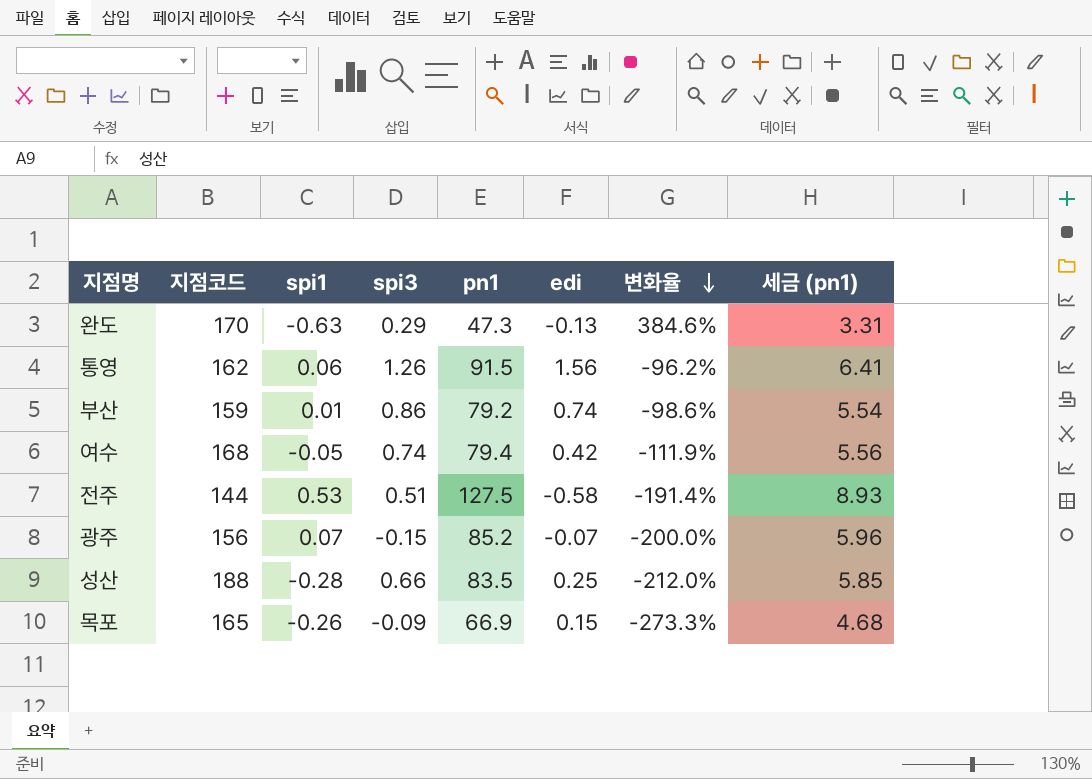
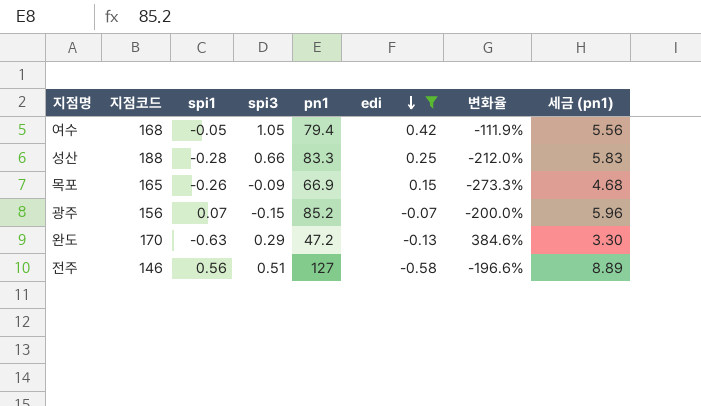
filter: none -> edi <= 0.42
row order: 변화율 descending -> edi descending
여수 | spi3: 0.74 -> 1.05
성산 | pn1: 83.5 -> 83.3
성산 | 세금 (pn1): 5.85 -> 5.83
완도 | pn1: 47.3 -> 47.2
완도 | 세금 (pn1): 3.31 -> 3.30
전주 | 지점코드: 144 -> 146
전주 | spi1: 0.53 -> 0.56
전주 | pn1: 127.5 -> 127
전주 | 변화율: -191.4% -> -196.6%
전주 | 세금 (pn1): 8.93 -> 8.89

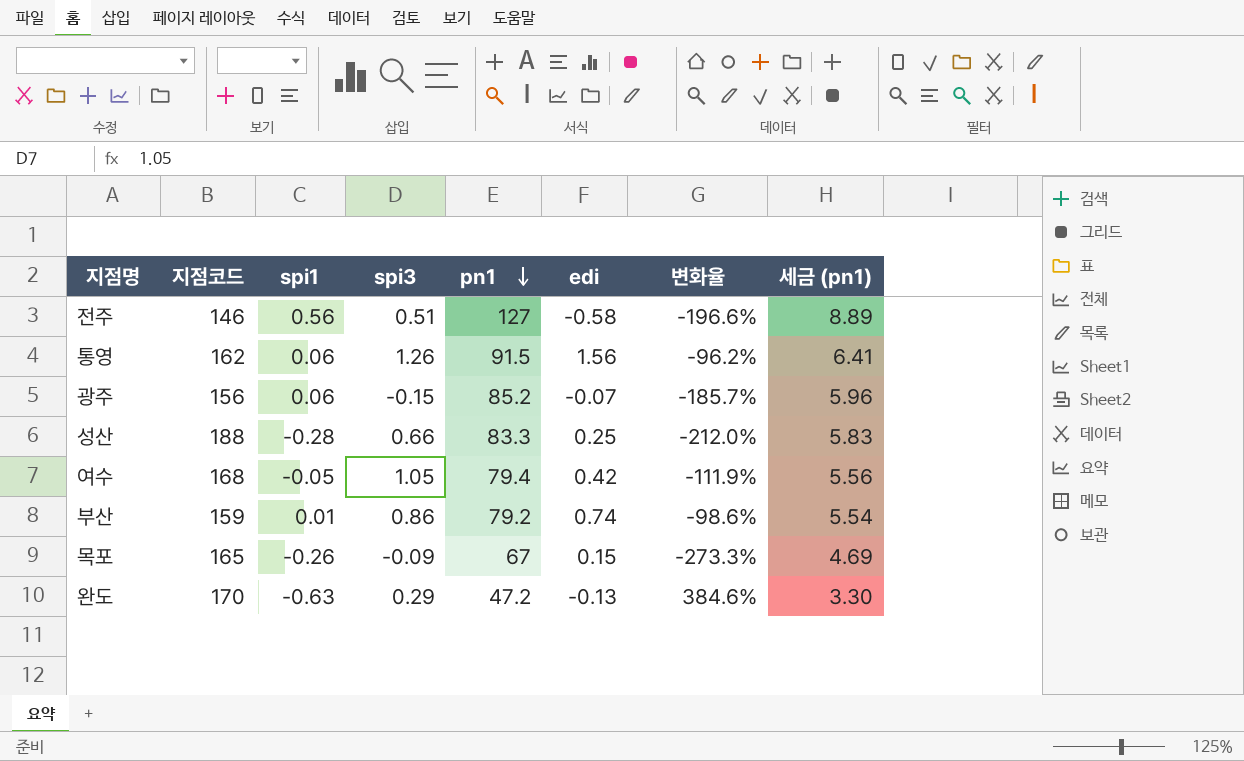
filter: edi <= 0.42 -> none
row order: edi descending -> pn1 descending
광주 | spi1: 0.07 -> 0.06
광주 | 변화율: -200.0% -> -185.7%
목포 | pn1: 66.9 -> 67
목포 | 세금 (pn1): 4.68 -> 4.69

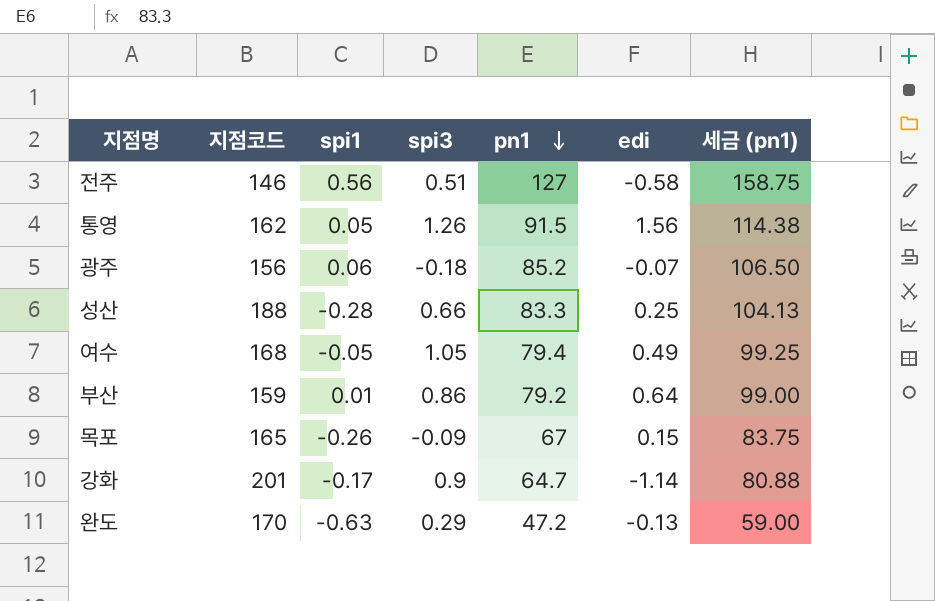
column 변화율 | formula: ([spi1] - [edi]) / [edi] -> none
column 세금 (pn1) | formula: [pn1] * 0.07 -> [pn1] * 1.25
통영 | spi1: 0.06 -> 0.05
광주 | spi3: -0.15 -> -0.18
여수 | edi: 0.42 -> 0.49
부산 | edi: 0.74 -> 0.64
row 강화: none -> 201 | -0.17 | 0.9 | 64.7 | -1.14 | 80.88

